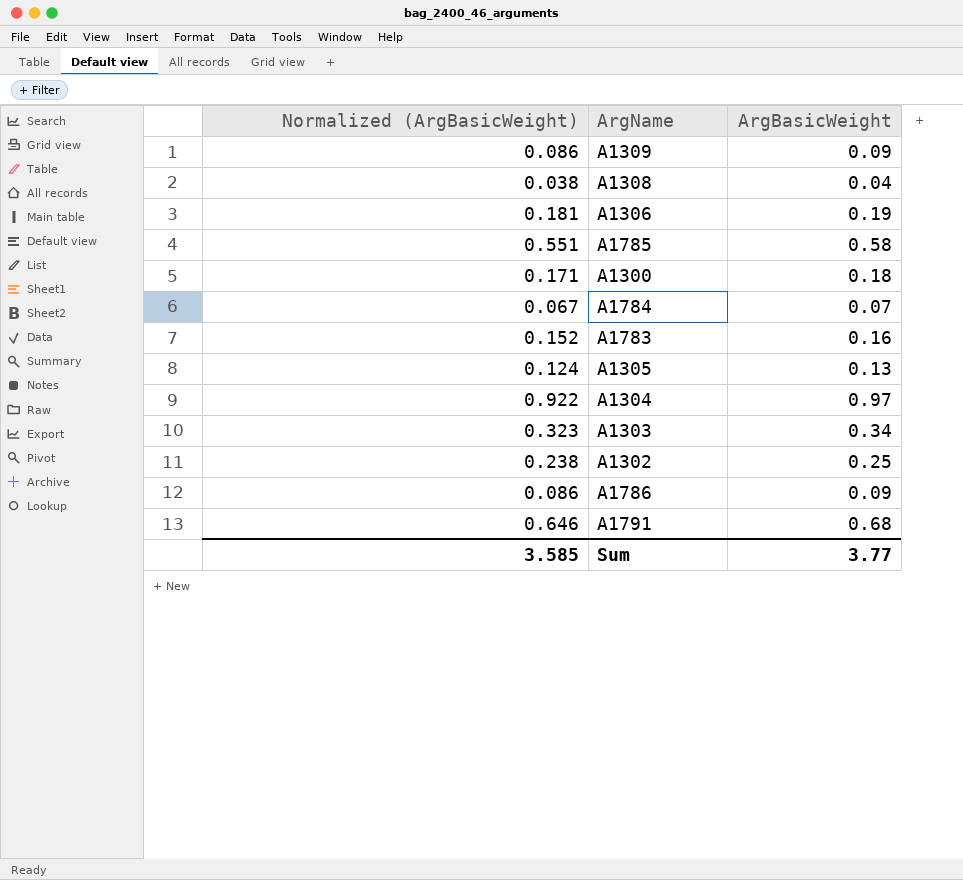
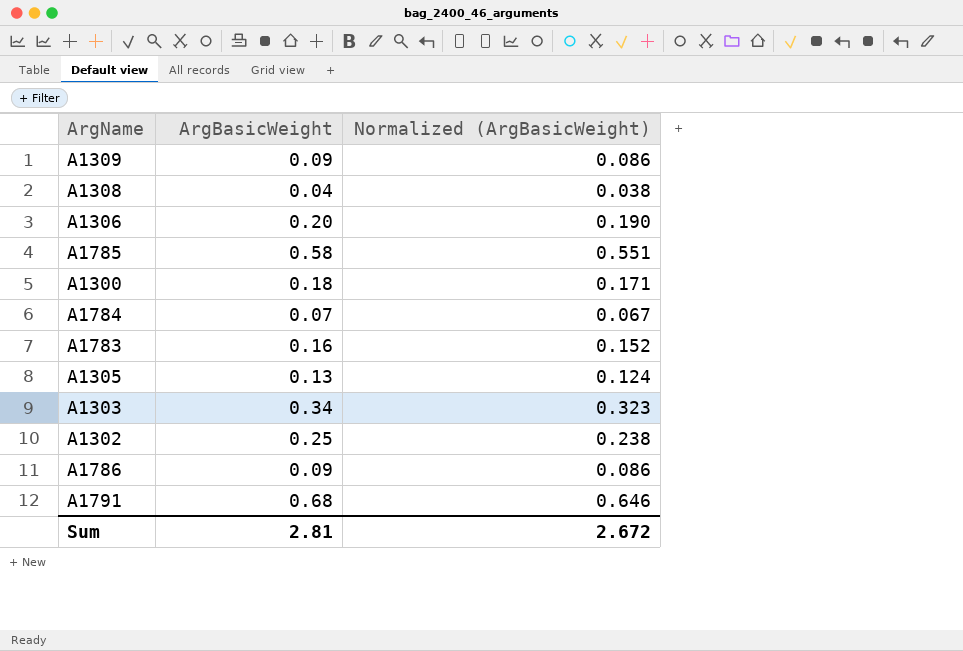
column Normalized (ArgBasicWeight) | position: 1 -> 3
row A1304: 0.922 | 0.97 -> none
A1306 | ArgBasicWeight: 0.19 -> 0.20
A1306 | Normalized (ArgBasicWeight): 0.181 -> 0.190
Sum | ArgBasicWeight: 3.77 -> 2.81
Sum | Normalized (ArgBasicWeight): 3.585 -> 2.672

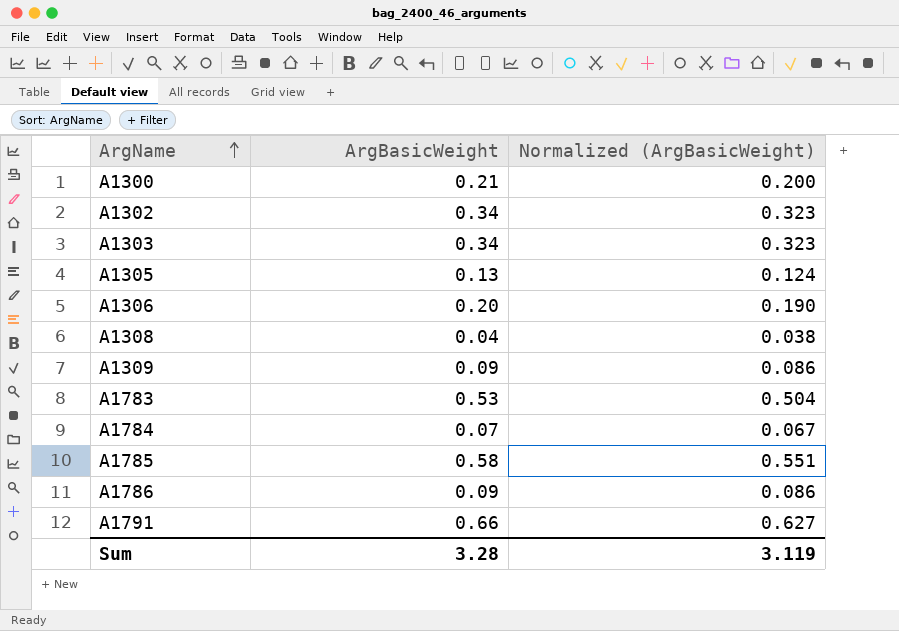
row order: none -> ArgName ascending
A1300 | ArgBasicWeight: 0.18 -> 0.21
A1300 | Normalized (ArgBasicWeight): 0.171 -> 0.200
A1302 | ArgBasicWeight: 0.25 -> 0.34
A1302 | Normalized (ArgBasicWeight): 0.238 -> 0.323
A1783 | ArgBasicWeight: 0.16 -> 0.53
A1783 | Normalized (ArgBasicWeight): 0.152 -> 0.504
A1791 | ArgBasicWeight: 0.68 -> 0.66
A1791 | Normalized (ArgBasicWeight): 0.646 -> 0.627
Sum | ArgBasicWeight: 2.81 -> 3.28
Sum | Normalized (ArgBasicWeight): 2.672 -> 3.119

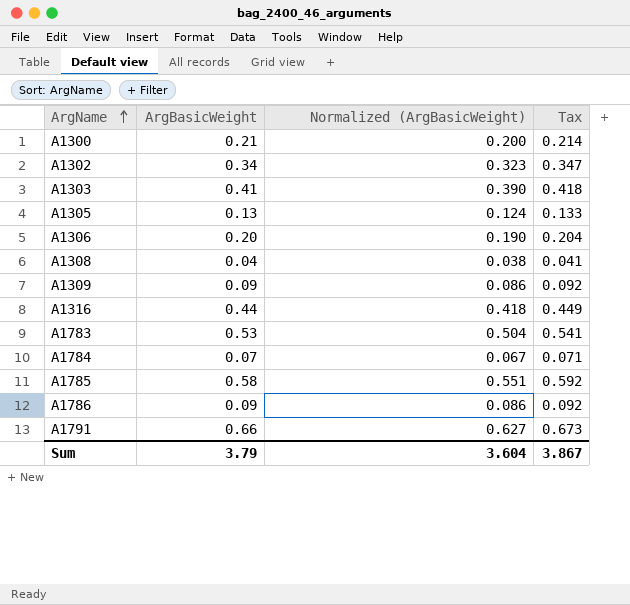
column Tax | formula: none -> [ArgBasicWeight] * 1.02
A1303 | ArgBasicWeight: 0.34 -> 0.41
A1303 | Normalized (ArgBasicWeight): 0.323 -> 0.390
row A1316: none -> 0.44 | 0.418 | 0.449
Sum | ArgBasicWeight: 3.28 -> 3.79
Sum | Normalized (ArgBasicWeight): 3.119 -> 3.604

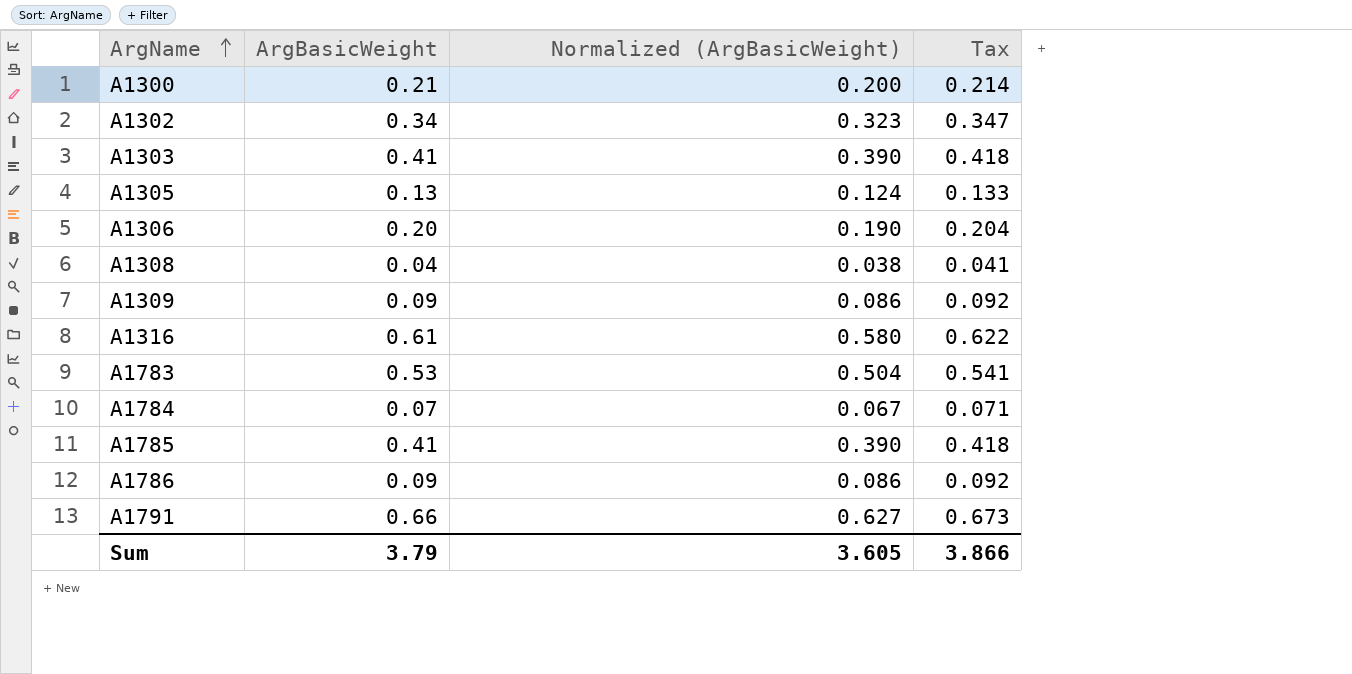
A1316 | ArgBasicWeight: 0.44 -> 0.61
A1316 | Normalized (ArgBasicWeight): 0.418 -> 0.580
A1316 | Tax: 0.449 -> 0.622
A1785 | ArgBasicWeight: 0.58 -> 0.41
A1785 | Normalized (ArgBasicWeight): 0.551 -> 0.390
A1785 | Tax: 0.592 -> 0.418
Sum | Normalized (ArgBasicWeight): 3.604 -> 3.605
Sum | Tax: 3.867 -> 3.866

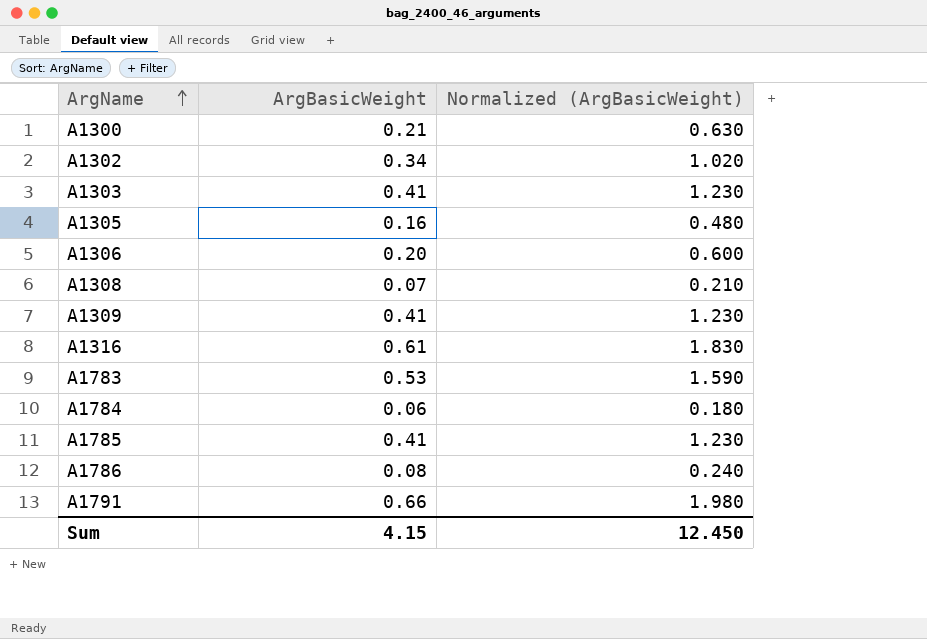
column Tax | formula: [ArgBasicWeight] * 1.02 -> none
column Normalized (ArgBasicWeight) | formula: [ArgBasicWeight] * 0.95 -> [ArgBasicWeight] * 3
A1305 | ArgBasicWeight: 0.13 -> 0.16
A1308 | ArgBasicWeight: 0.04 -> 0.07
A1309 | ArgBasicWeight: 0.09 -> 0.41
A1784 | ArgBasicWeight: 0.07 -> 0.06
A1786 | ArgBasicWeight: 0.09 -> 0.08
Sum | ArgBasicWeight: 3.79 -> 4.15
Sum | Normalized (ArgBasicWeight): 3.605 -> 12.450

